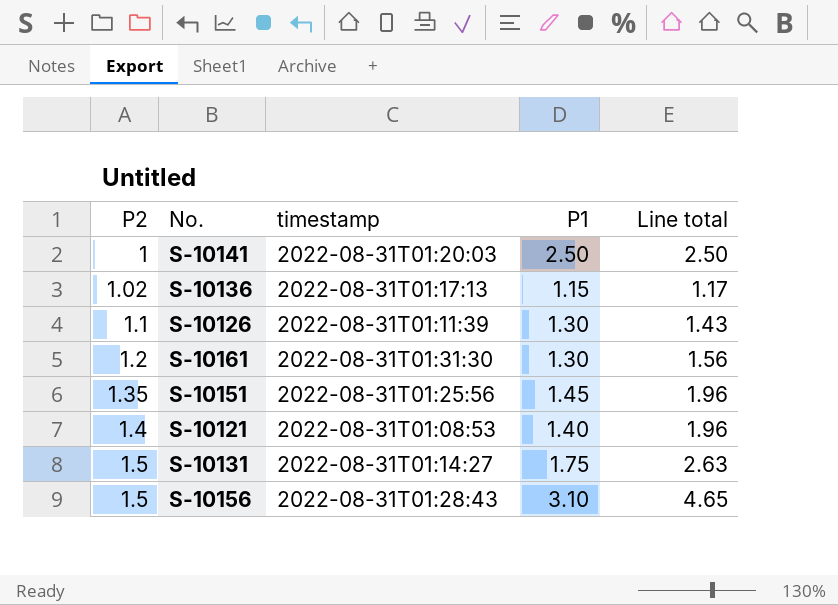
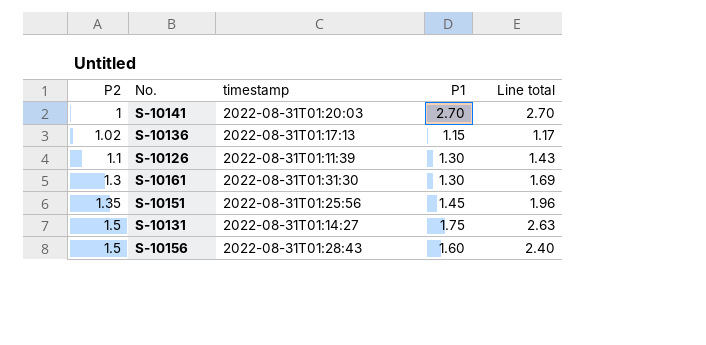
row S-10121: 1.4 | 2022-08-31T01:08:53 | 1.40 | 1.96 -> none
S-10141 | P1: 2.50 -> 2.70
S-10141 | Line total: 2.50 -> 2.70
S-10161 | P2: 1.2 -> 1.3
S-10161 | Line total: 1.56 -> 1.69
S-10156 | P1: 3.10 -> 1.60
S-10156 | Line total: 4.65 -> 2.40

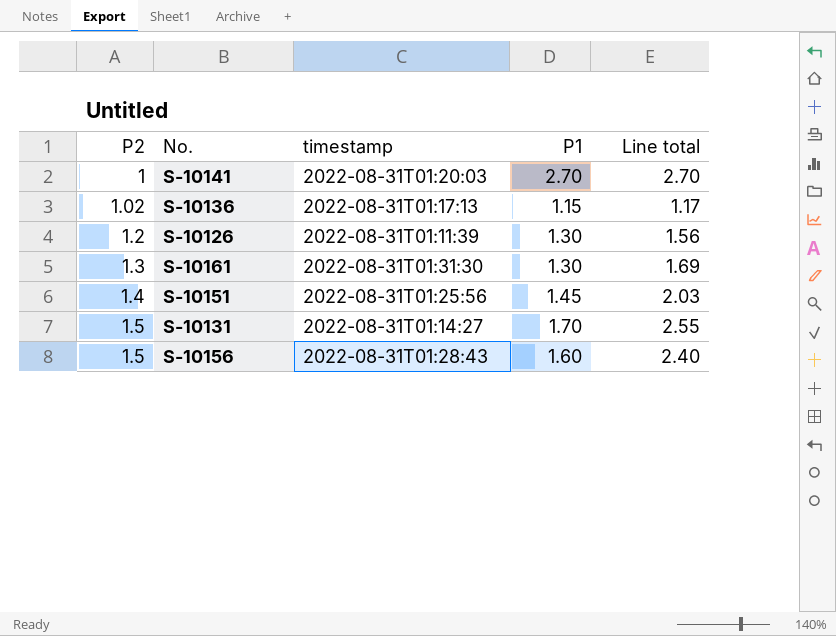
S-10126 | P2: 1.1 -> 1.2
S-10126 | Line total: 1.43 -> 1.56
S-10151 | P2: 1.35 -> 1.4
S-10151 | Line total: 1.96 -> 2.03
S-10131 | P1: 1.75 -> 1.70
S-10131 | Line total: 2.63 -> 2.55

